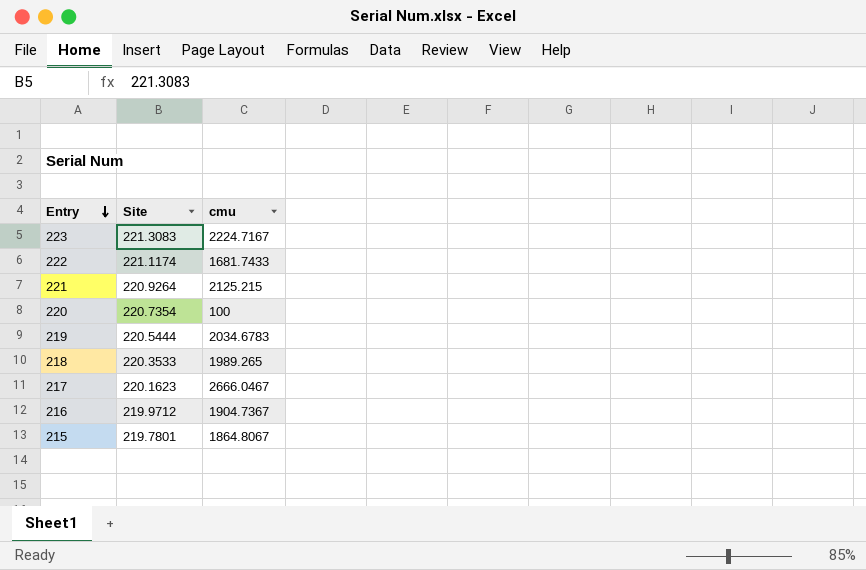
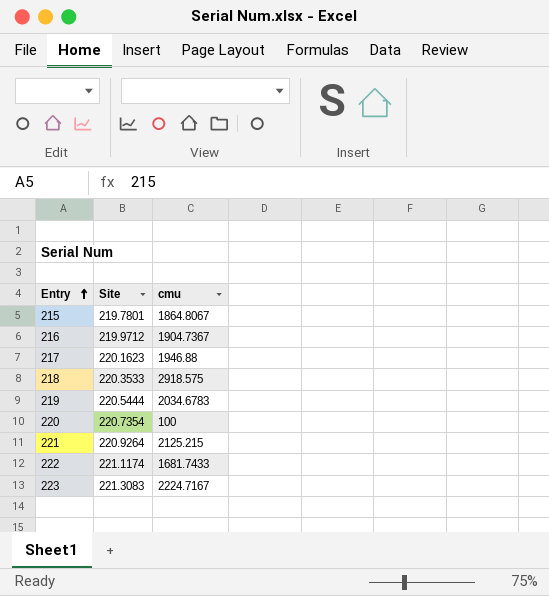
row order: Entry descending -> Entry ascending
217 | cmu: 2666.0467 -> 1946.88
218 | cmu: 1989.265 -> 2918.575

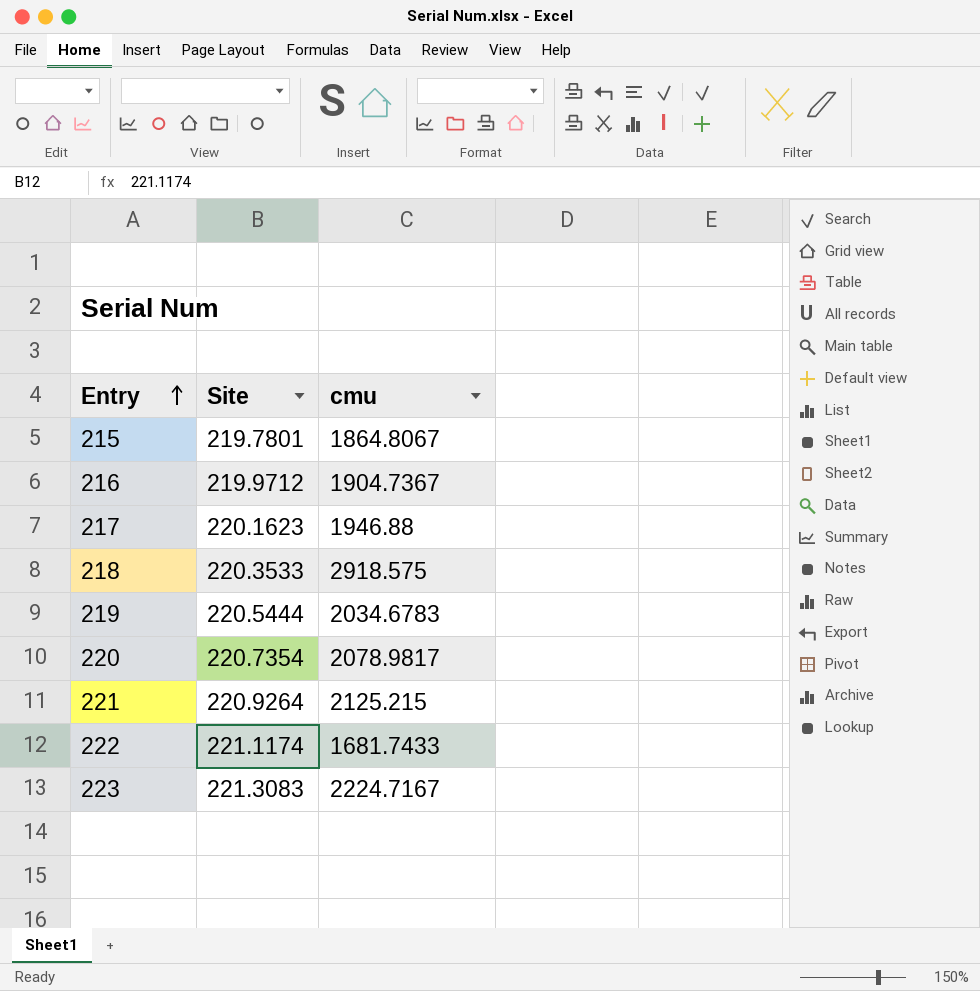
220 | cmu: 100 -> 2078.9817

